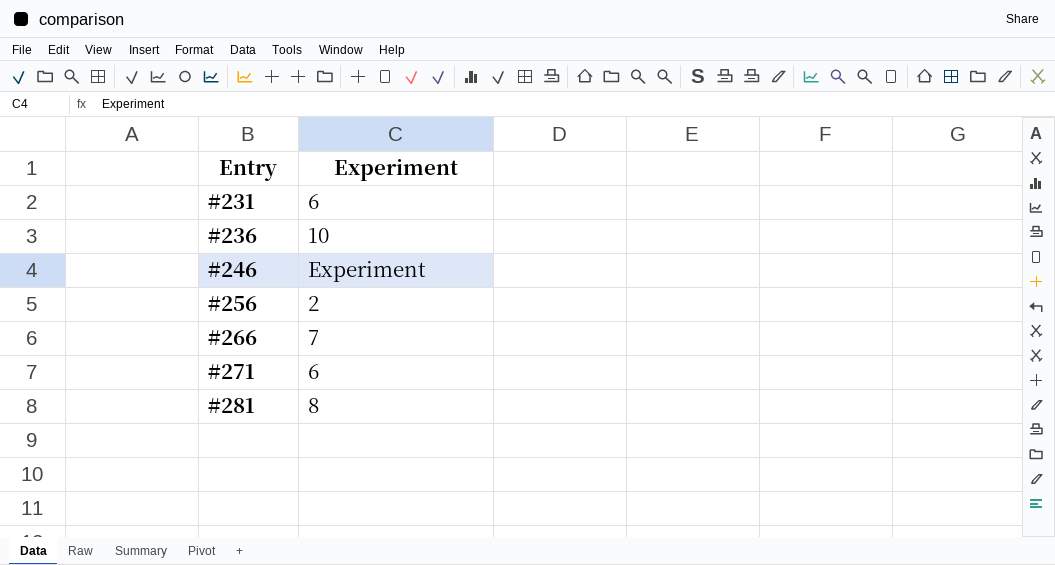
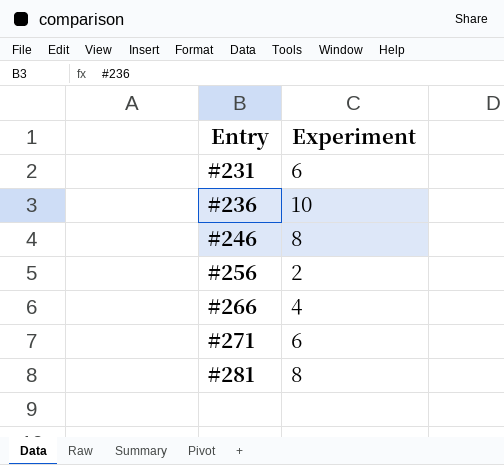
#246 | Experiment: Experiment -> 8
#266 | Experiment: 7 -> 4

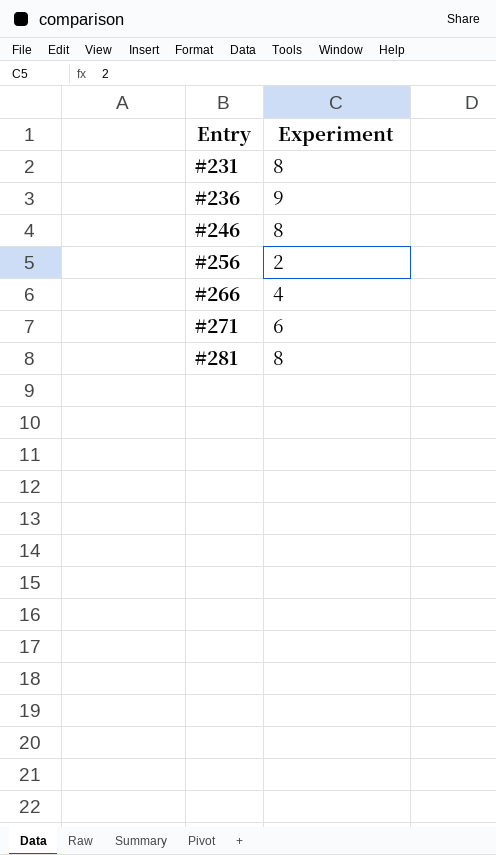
#231 | Experiment: 6 -> 8
#236 | Experiment: 10 -> 9

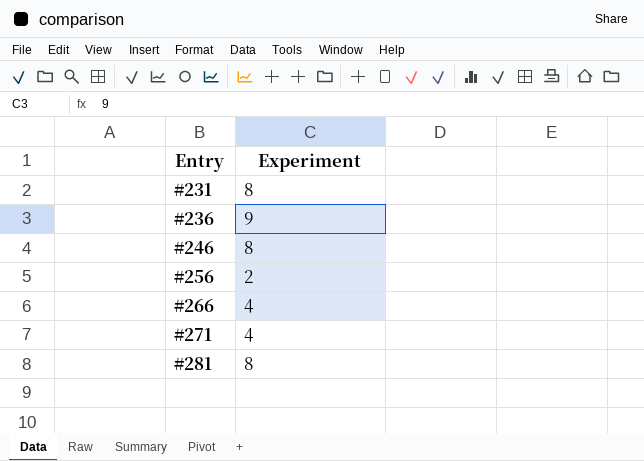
#271 | Experiment: 6 -> 4

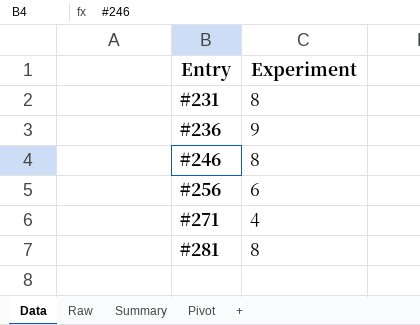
row #266: 4 -> none
#256 | Experiment: 2 -> 6

